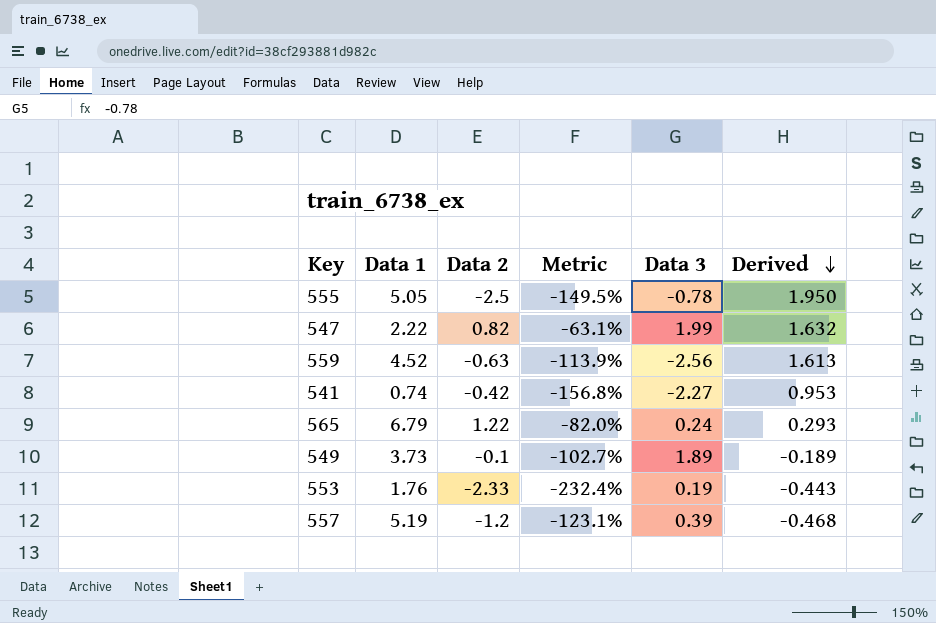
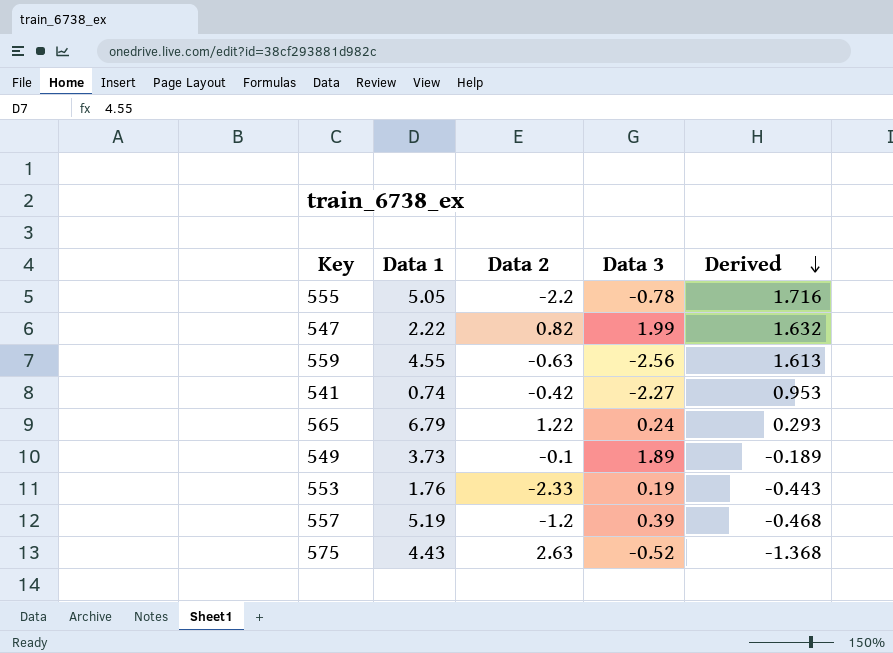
column Metric | formula: ([Data 2] - [Data 1]) / [Data 1] -> none
555 | Data 2: -2.5 -> -2.2
555 | Derived: 1.950 -> 1.716
559 | Data 1: 4.52 -> 4.55
row 575: none -> 4.43 | 2.63 | -0.52 | -1.368

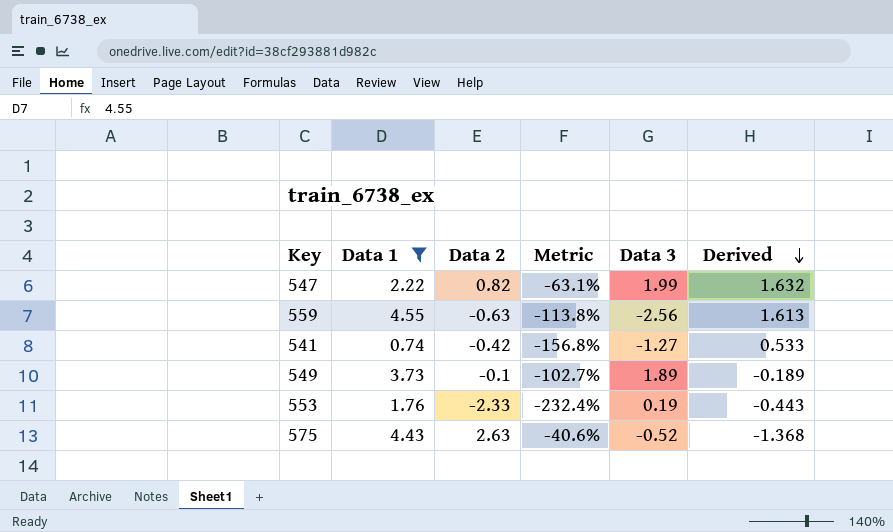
filter: none -> Data 1 <= 4.55
column Metric | formula: none -> ([Data 2] - [Data 1]) / [Data 1]
541 | Data 3: -2.27 -> -1.27
541 | Derived: 0.953 -> 0.533

